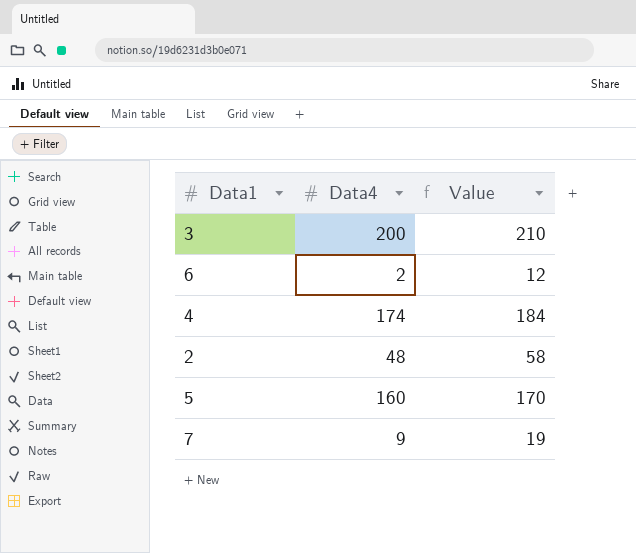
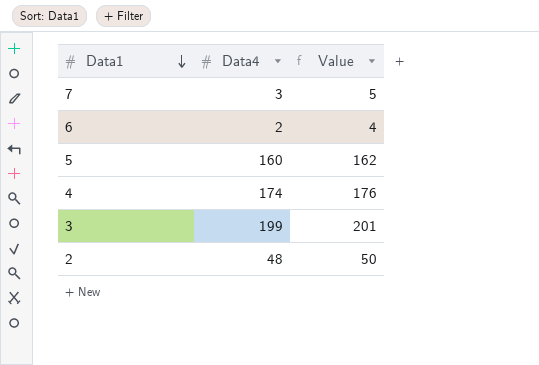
row order: none -> Data1 descending
column Value | formula: [Data4] + 10 -> [Data4] + 2
7 | Data4: 9 -> 3
3 | Data4: 200 -> 199

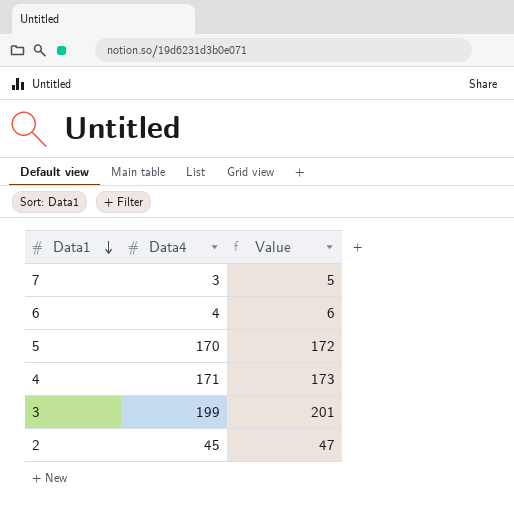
6 | Data4: 2 -> 4
6 | Value: 4 -> 6
5 | Data4: 160 -> 170
5 | Value: 162 -> 172
4 | Data4: 174 -> 171
4 | Value: 176 -> 173
2 | Data4: 48 -> 45
2 | Value: 50 -> 47

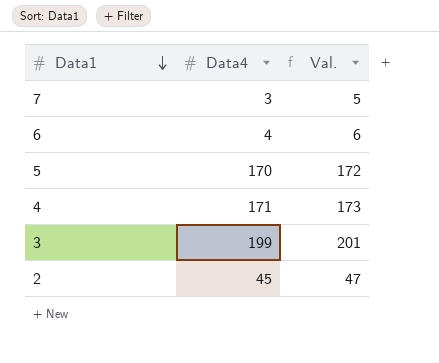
column name: Value -> Val.

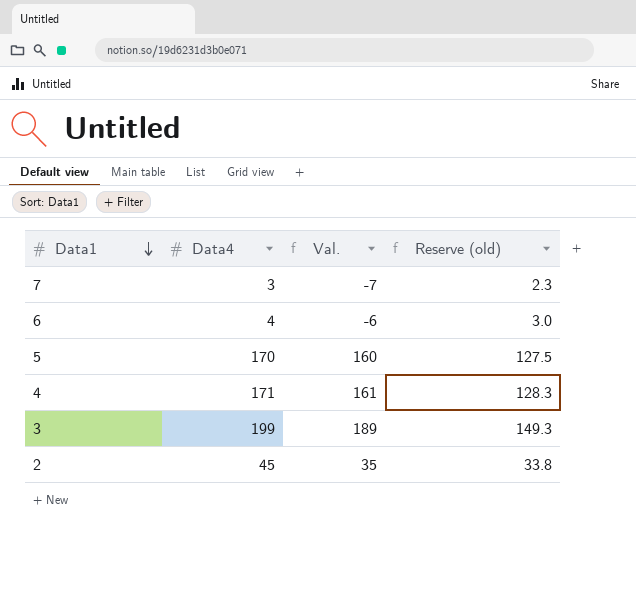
column Val. | formula: [Data4] + 2 -> [Data4] - 10
column Reserve (old) | formula: none -> [Data4] * 0.75

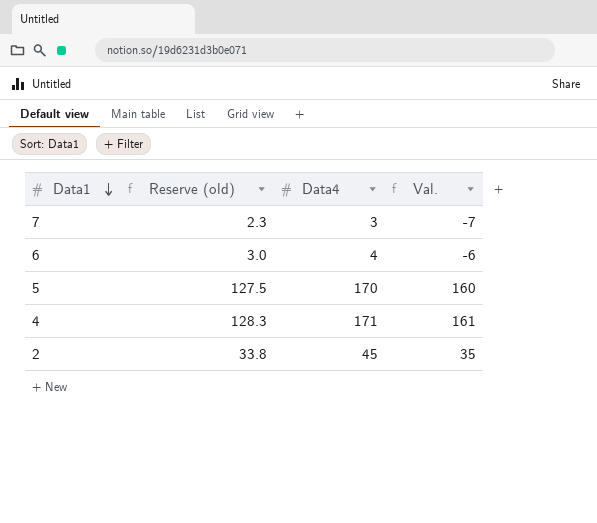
column Reserve (old) | position: 4 -> 2
row 3: 199 | 189 | 149.3 -> none

